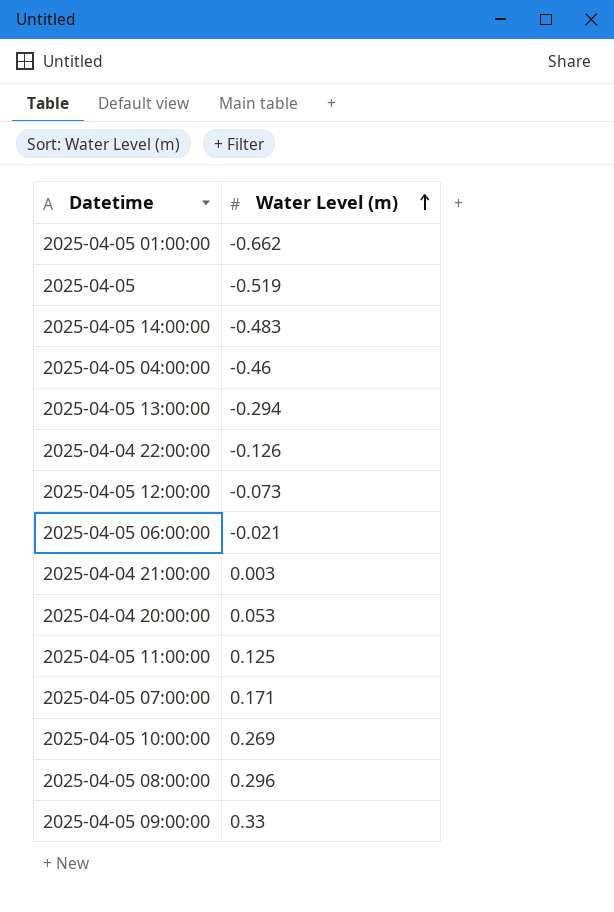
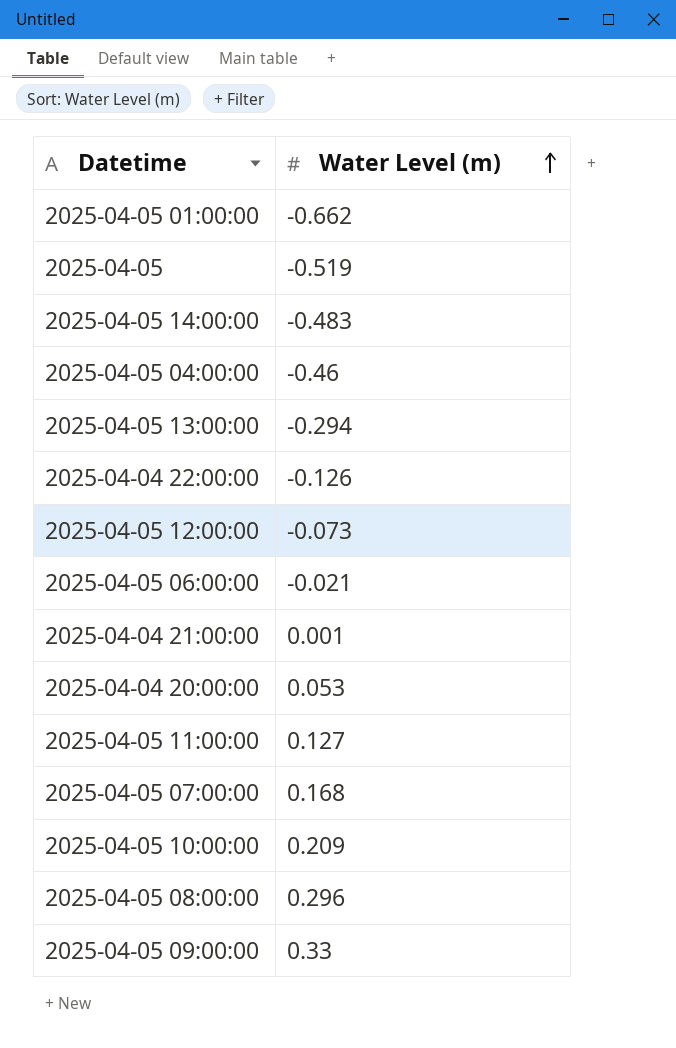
2025-04-04 21:00:00 | Water Level (m): 0.003 -> 0.001
2025-04-05 11:00:00 | Water Level (m): 0.125 -> 0.127
2025-04-05 07:00:00 | Water Level (m): 0.171 -> 0.168
2025-04-05 10:00:00 | Water Level (m): 0.269 -> 0.209

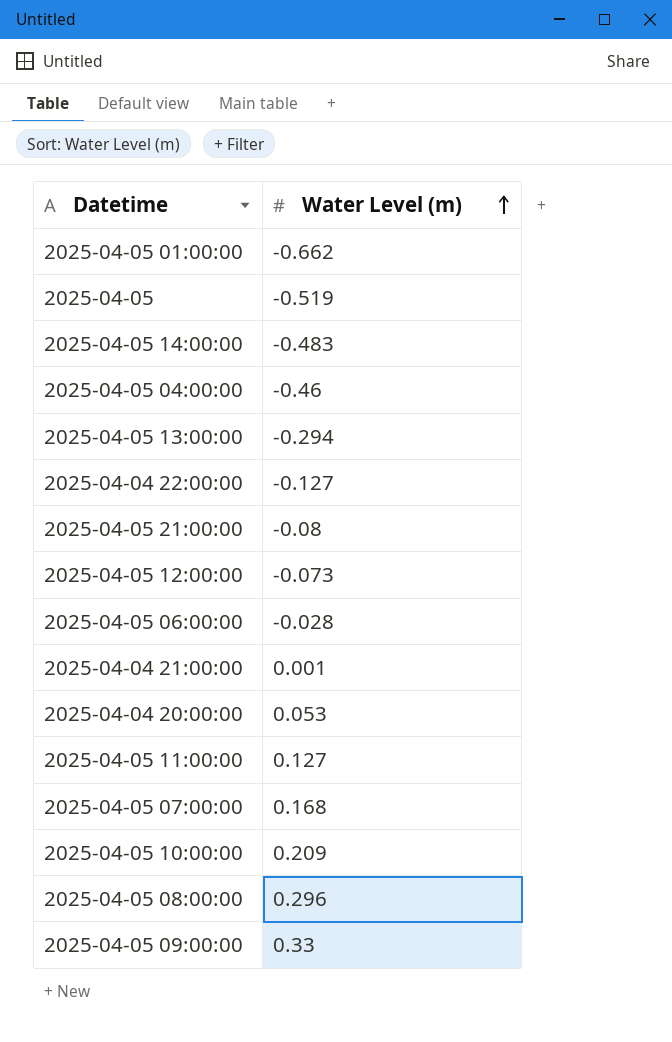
2025-04-04 22:00:00 | Water Level (m): -0.126 -> -0.127
row 2025-04-05 21:00:00: none -> -0.08
2025-04-05 06:00:00 | Water Level (m): -0.021 -> -0.028

